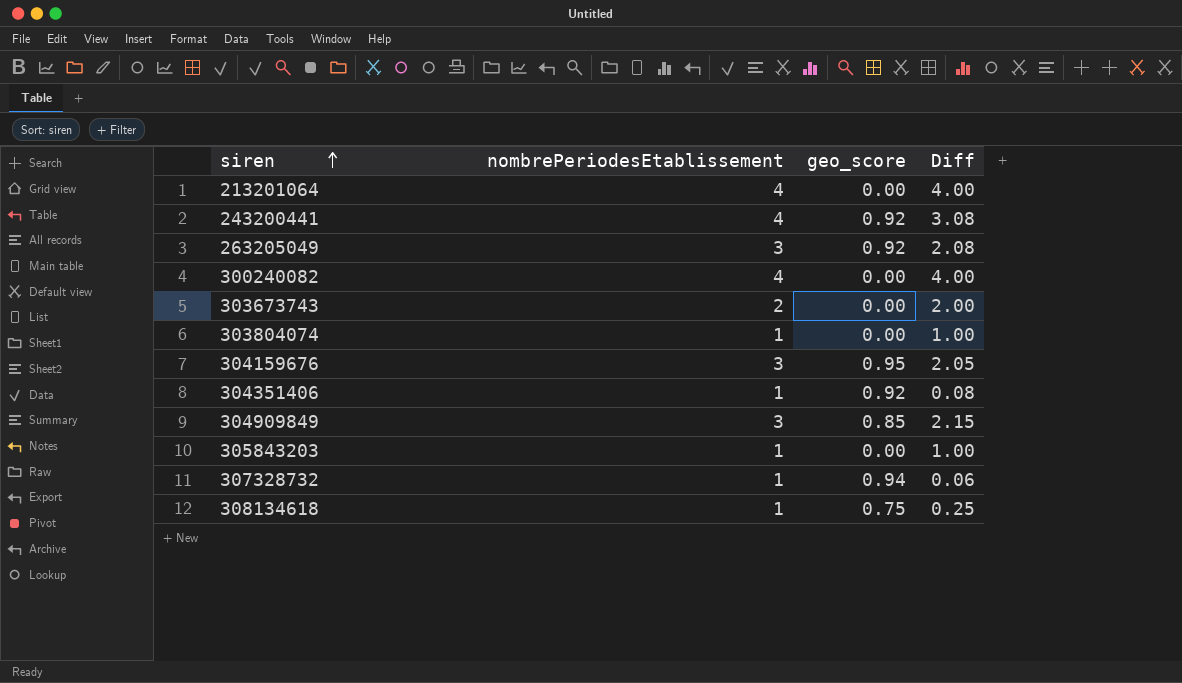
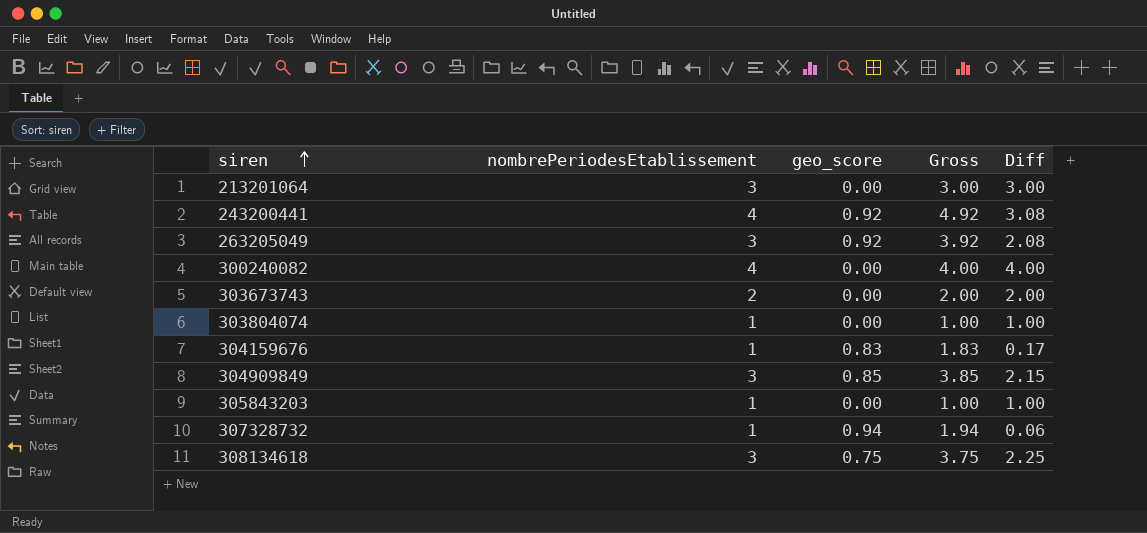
column Gross | formula: none -> [nombrePeriodesEtablissement] + [geo_score]
row 304351406: 1 | 0.92 | 0.08 -> none
213201064 | nombrePeriodesEtablissement: 4 -> 3
213201064 | Diff: 4.00 -> 3.00
304159676 | nombrePeriodesEtablissement: 3 -> 1
304159676 | geo_score: 0.95 -> 0.83
304159676 | Diff: 2.05 -> 0.17
308134618 | nombrePeriodesEtablissement: 1 -> 3
308134618 | Diff: 0.25 -> 2.25

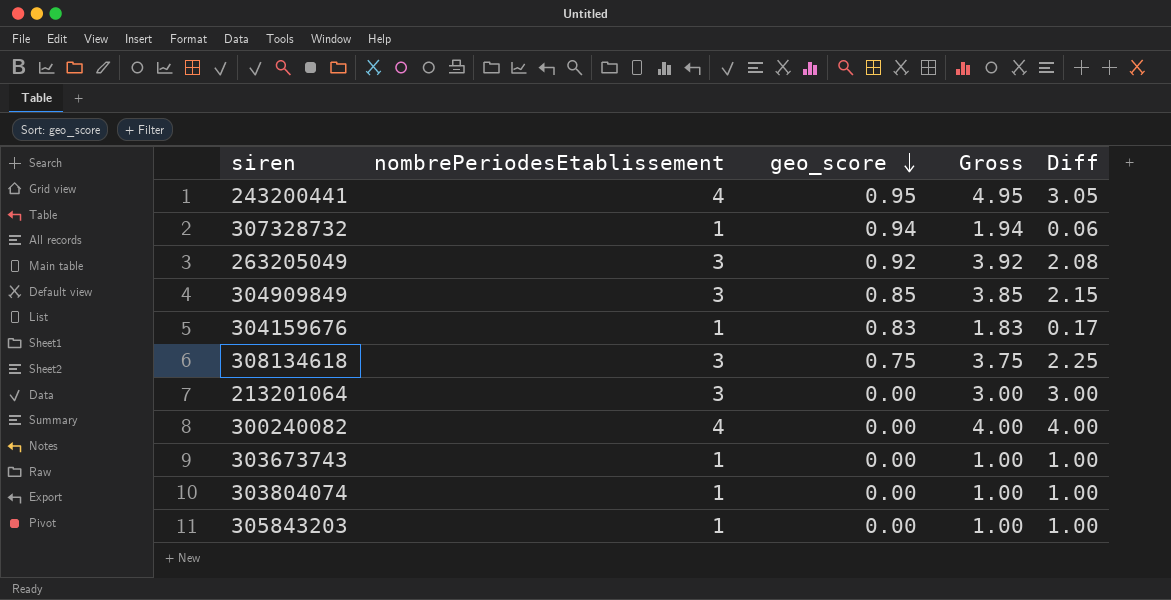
row order: siren ascending -> geo_score descending
243200441 | geo_score: 0.92 -> 0.95
243200441 | Gross: 4.92 -> 4.95
243200441 | Diff: 3.08 -> 3.05
303673743 | nombrePeriodesEtablissement: 2 -> 1
303673743 | Gross: 2.00 -> 1.00
303673743 | Diff: 2.00 -> 1.00

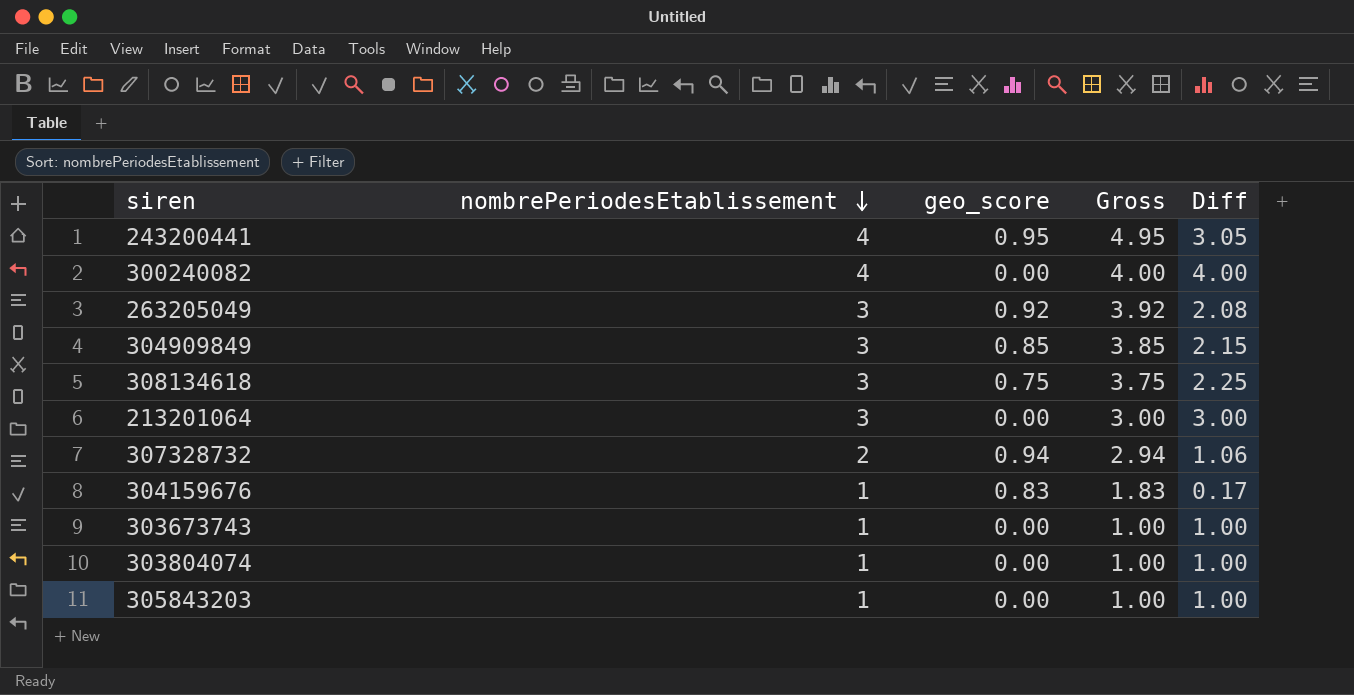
row order: geo_score descending -> nombrePeriodesEtablissement descending
307328732 | nombrePeriodesEtablissement: 1 -> 2
307328732 | Gross: 1.94 -> 2.94
307328732 | Diff: 0.06 -> 1.06

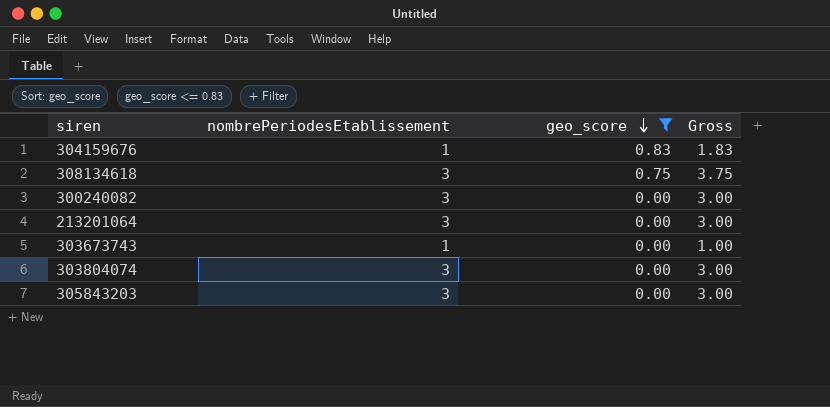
filter: none -> geo_score <= 0.83
row order: nombrePeriodesEtablissement descending -> geo_score descending
column Diff | formula: [nombrePeriodesEtablissement] - [geo_score] -> none
300240082 | nombrePeriodesEtablissement: 4 -> 3
300240082 | Gross: 4.00 -> 3.00
303804074 | nombrePeriodesEtablissement: 1 -> 3
303804074 | Gross: 1.00 -> 3.00
305843203 | nombrePeriodesEtablissement: 1 -> 3
305843203 | Gross: 1.00 -> 3.00

